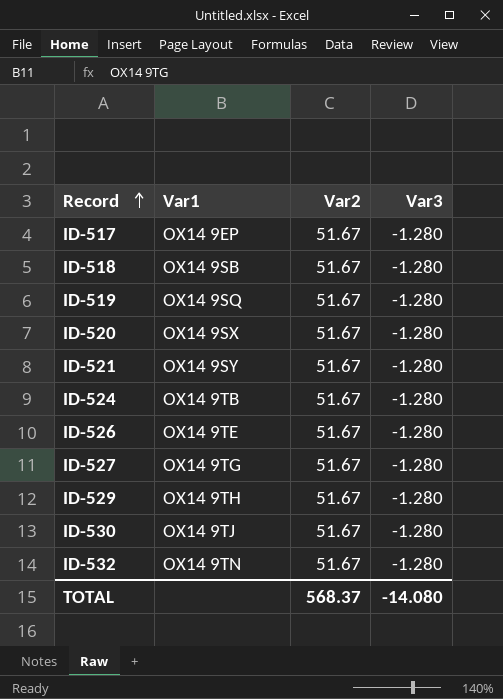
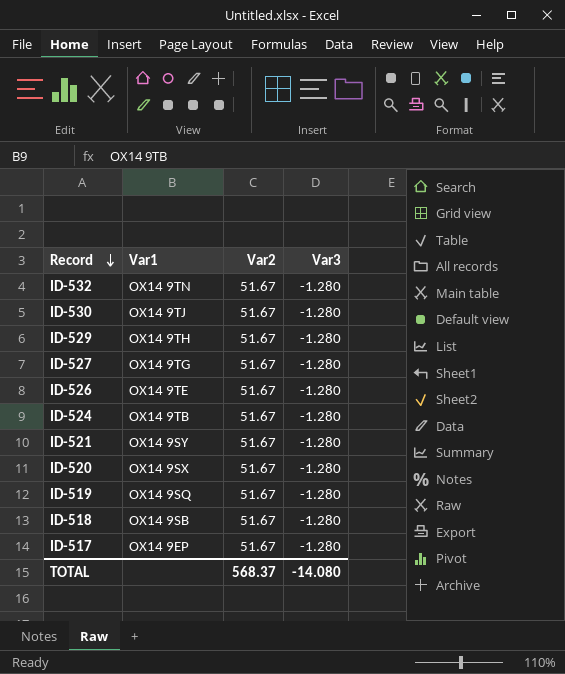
row order: Record ascending -> Record descending

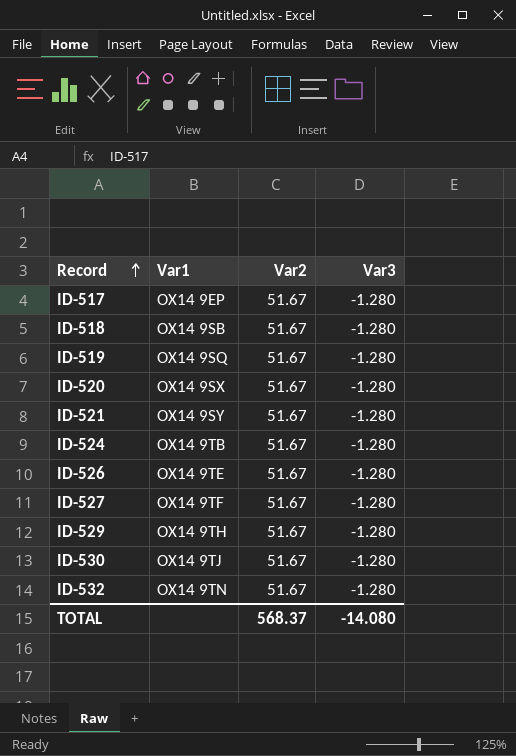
row order: Record descending -> Record ascending
ID-527 | Var1: OX14 9TG -> OX14 9TF

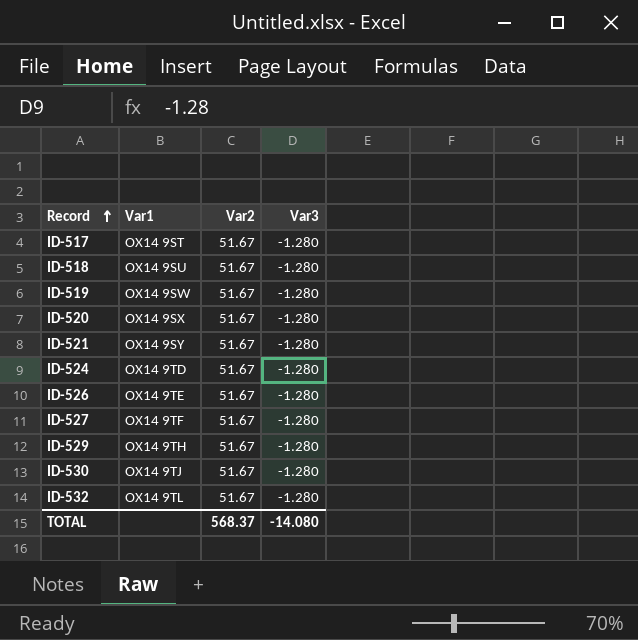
ID-517 | Var1: OX14 9EP -> OX14 9ST
ID-518 | Var1: OX14 9SB -> OX14 9SU
ID-519 | Var1: OX14 9SQ -> OX14 9SW
ID-524 | Var1: OX14 9TB -> OX14 9TD
ID-532 | Var1: OX14 9TN -> OX14 9TL

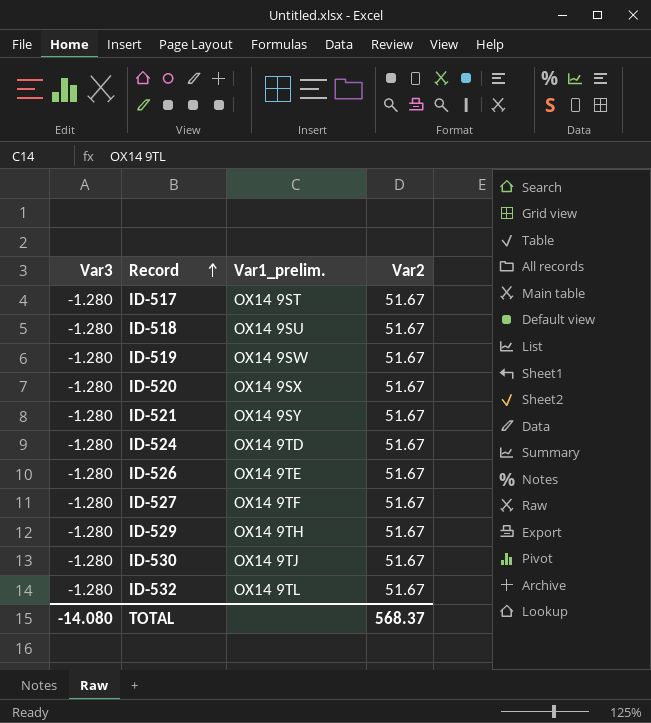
column Var3 | position: 4 -> 1
column name: Var1 -> Var1_prelim.

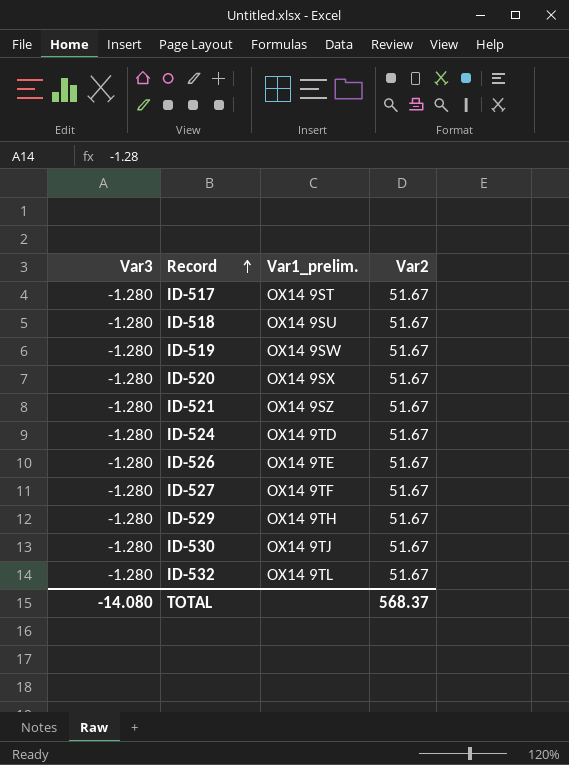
ID-521 | Var1_prelim.: OX14 9SY -> OX14 9SZ

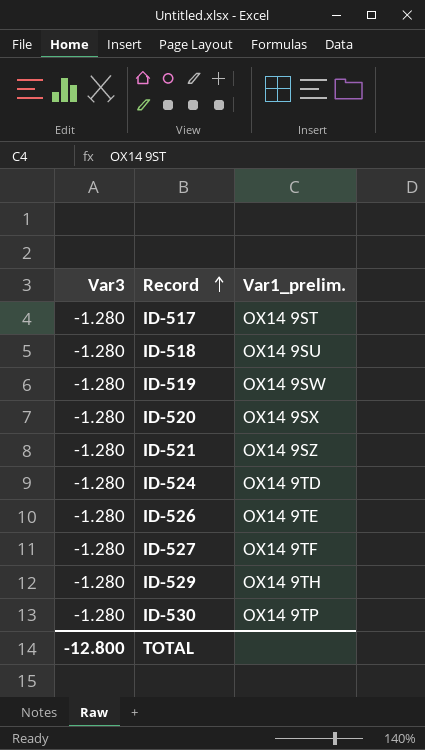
column Var2 | position: 4 -> none
row ID-532: -1.280 | OX14 9TL | 51.67 -> none
ID-530 | Var1_prelim.: OX14 9TJ -> OX14 9TP
TOTAL | Var3: -14.080 -> -12.800

